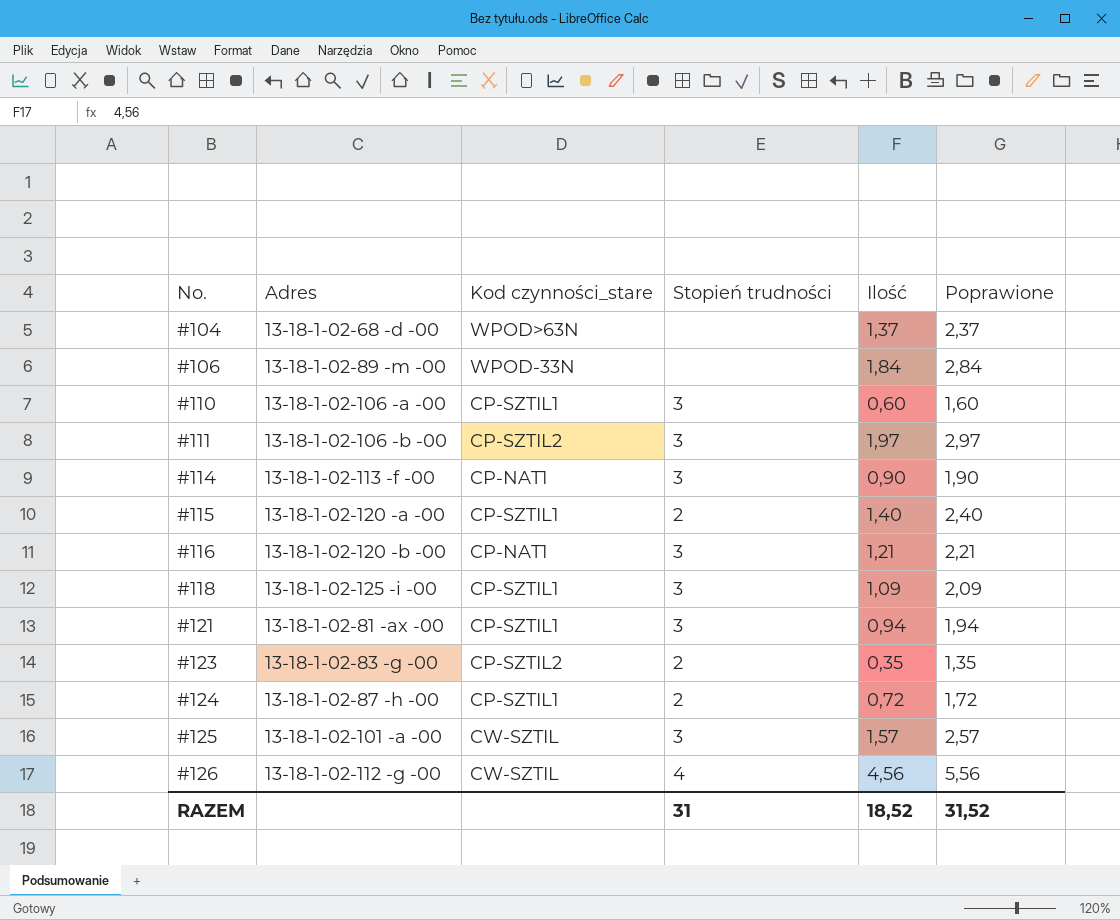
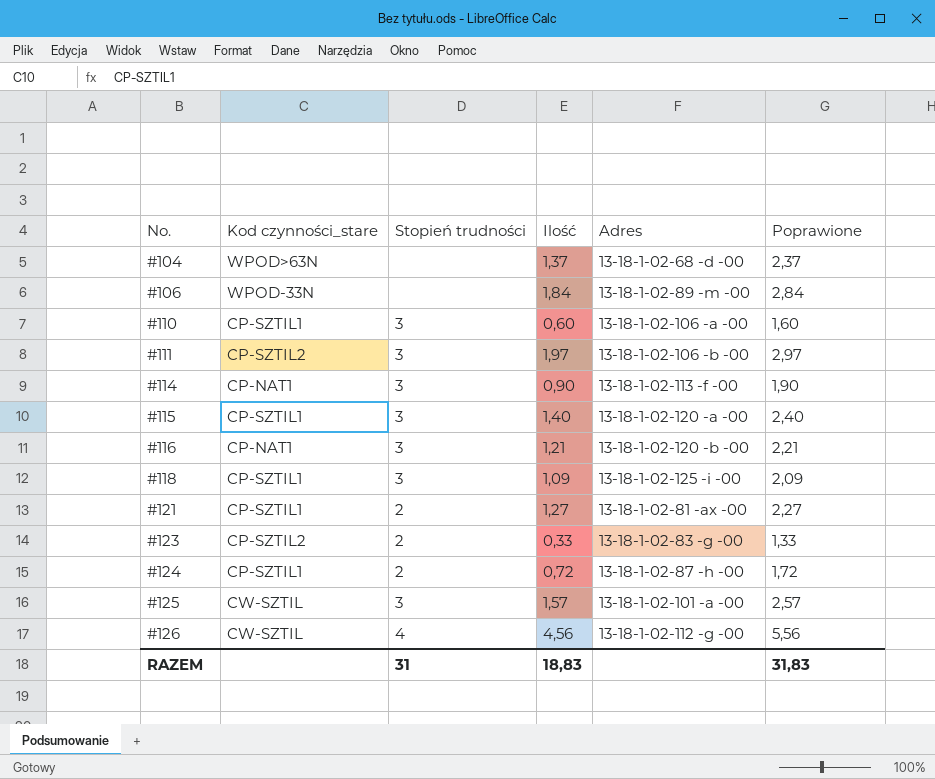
column Adres | position: 2 -> 5
#115 | Stopień trudności: 2 -> 3
#121 | Stopień trudności: 3 -> 2
#121 | Ilość: 0,94 -> 1,27
#121 | Poprawione: 1,94 -> 2,27
#123 | Ilość: 0,35 -> 0,33
#123 | Poprawione: 1,35 -> 1,33
RAZEM | Ilość: 18,52 -> 18,83
RAZEM | Poprawione: 31,52 -> 31,83

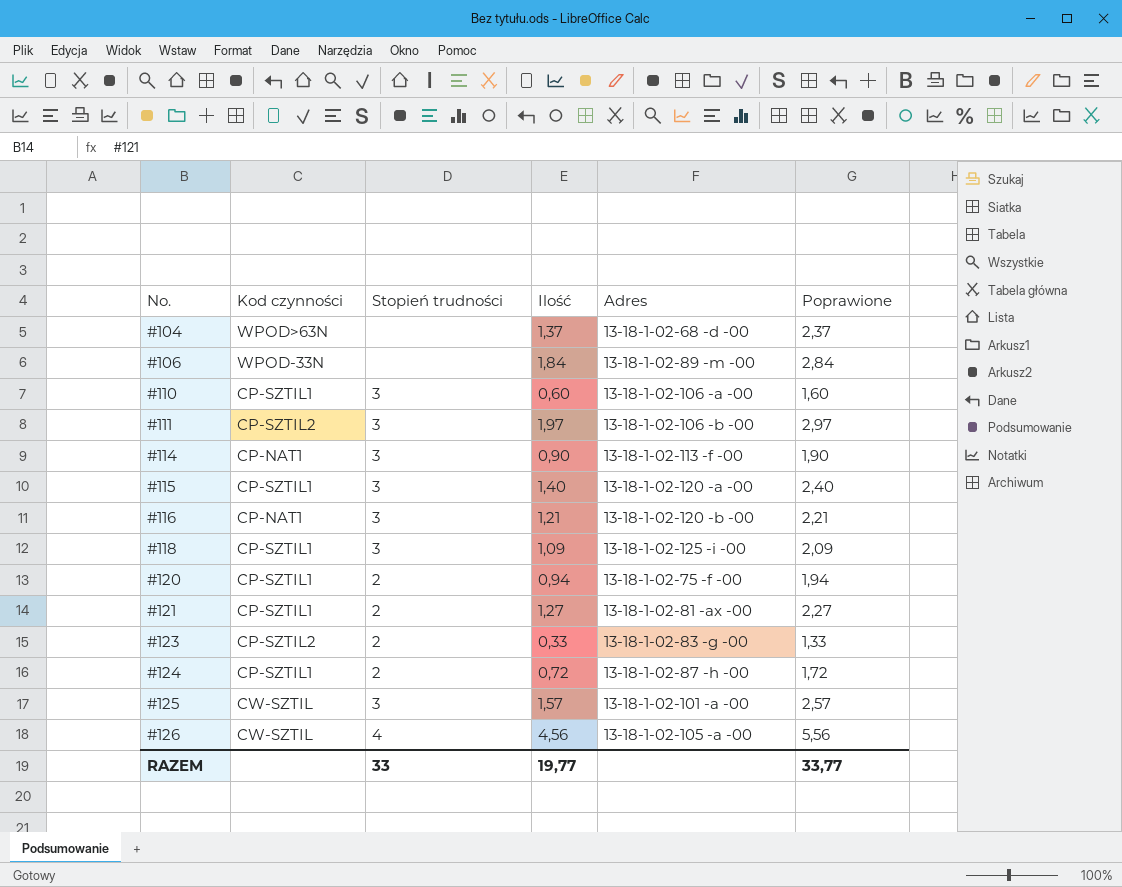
column name: Kod czynności_stare -> Kod czynności
row #120: none -> CP-SZTIL1 | 2 | 0,94 | 13-18-1-02-75 -f -00 | 1,94
#126 | Adres: 13-18-1-02-112 -g -00 -> 13-18-1-02-105 -a -00
RAZEM | Stopień trudności: 31 -> 33
RAZEM | Ilość: 18,83 -> 19,77
RAZEM | Poprawione: 31,83 -> 33,77

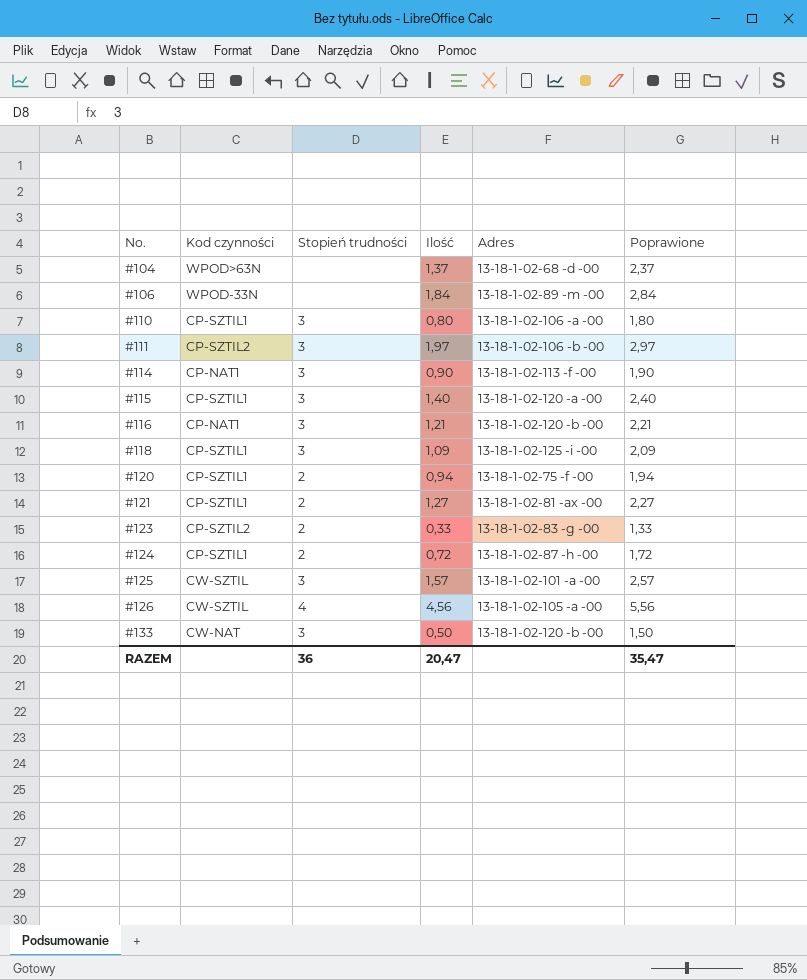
#110 | Ilość: 0,60 -> 0,80
#110 | Poprawione: 1,60 -> 1,80
row #133: none -> CW-NAT | 3 | 0,50 | 13-18-1-02-120 -b -00 | 1,50
RAZEM | Stopień trudności: 33 -> 36
RAZEM | Ilość: 19,77 -> 20,47
RAZEM | Poprawione: 33,77 -> 35,47

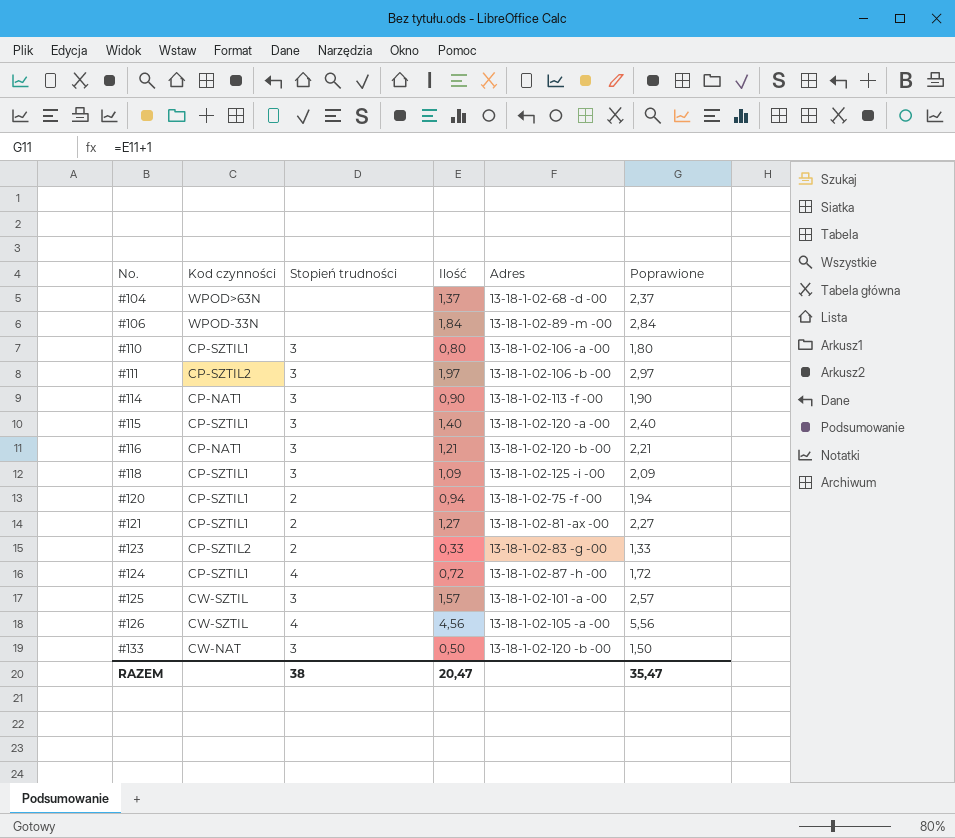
#124 | Stopień trudności: 2 -> 4
RAZEM | Stopień trudności: 36 -> 38

